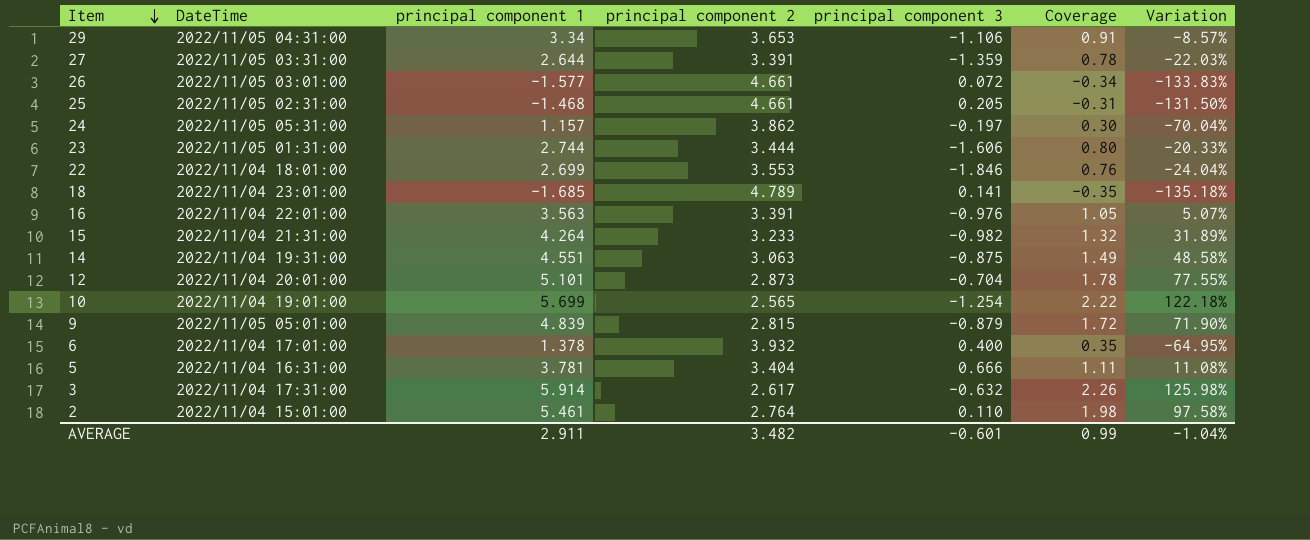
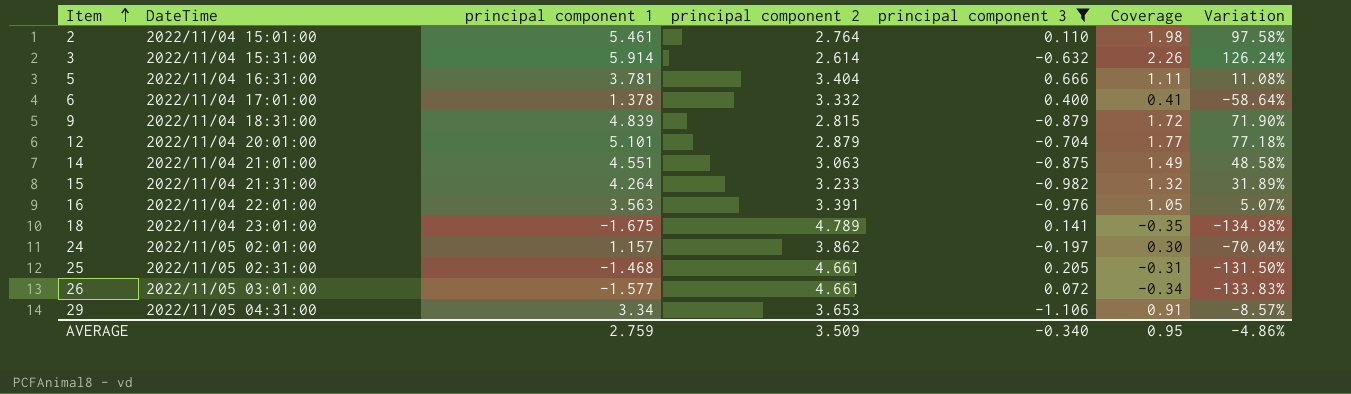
filter: none -> principal component 3 >= -1.106
row order: Item descending -> Item ascending
3 | DateTime: 2022/11/04 17:31:00 -> 2022/11/04 15:31:00
3 | principal component 2: 2.617 -> 2.614
3 | Variation: 125.98% -> 126.24%
6 | principal component 2: 3.932 -> 3.332
6 | Coverage: 0.35 -> 0.41
6 | Variation: -64.95% -> -58.64%
9 | DateTime: 2022/11/05 05:01:00 -> 2022/11/04 18:31:00
12 | principal component 2: 2.873 -> 2.879
12 | Coverage: 1.78 -> 1.77
12 | Variation: 77.55% -> 77.18%
14 | DateTime: 2022/11/04 19:31:00 -> 2022/11/04 21:01:00
18 | principal component 1: -1.685 -> -1.675
18 | Variation: -135.18% -> -134.98%
24 | DateTime: 2022/11/05 05:31:00 -> 2022/11/05 02:01:00
AVERAGE | principal component 1: 2.911 -> 2.759
AVERAGE | principal component 2: 3.482 -> 3.509
AVERAGE | principal component 3: -0.601 -> -0.340
AVERAGE | Coverage: 0.99 -> 0.95
AVERAGE | Variation: -1.04% -> -4.86%

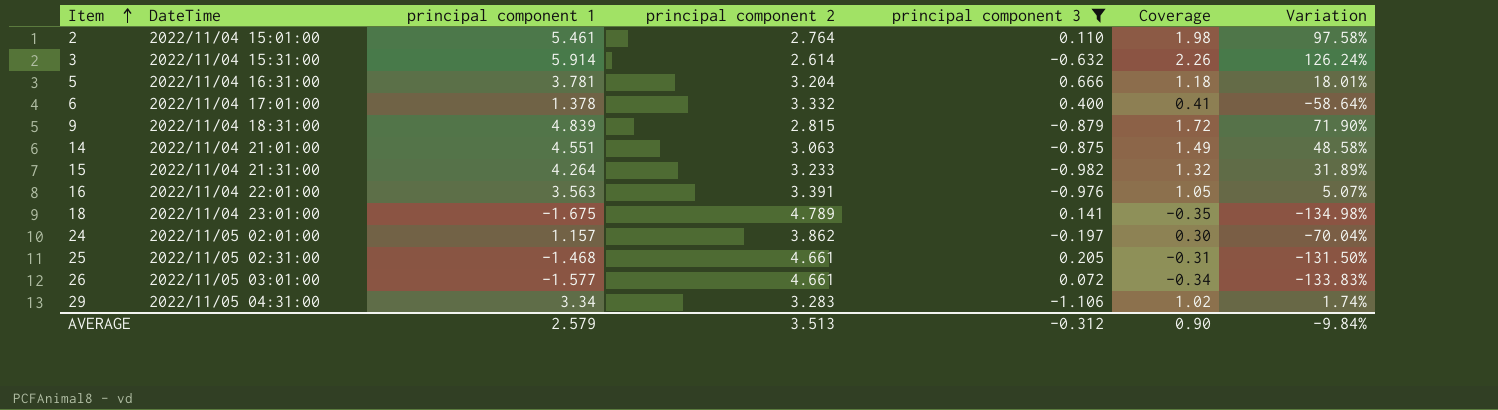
row 12: 2022/11/04 20:01:00 | 5.101 | 2.879 | -0.704 | 1.77 | 77.18% -> none
5 | principal component 2: 3.404 -> 3.204
5 | Coverage: 1.11 -> 1.18
5 | Variation: 11.08% -> 18.01%
29 | principal component 2: 3.653 -> 3.283
29 | Coverage: 0.91 -> 1.02
29 | Variation: -8.57% -> 1.74%
AVERAGE | principal component 1: 2.759 -> 2.579
AVERAGE | principal component 2: 3.509 -> 3.513
AVERAGE | principal component 3: -0.340 -> -0.312
AVERAGE | Coverage: 0.95 -> 0.90
AVERAGE | Variation: -4.86% -> -9.84%

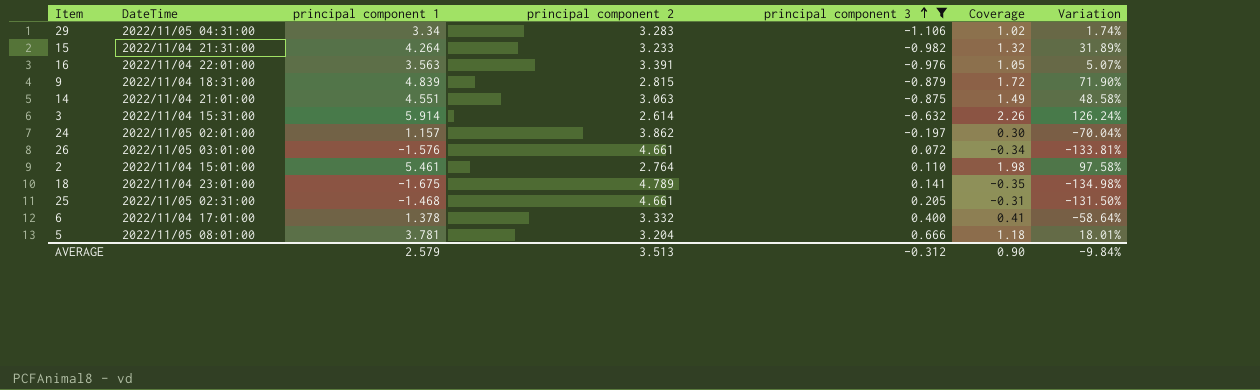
row order: Item ascending -> principal component 3 ascending
26 | principal component 1: -1.577 -> -1.576
26 | Variation: -133.83% -> -133.81%
5 | DateTime: 2022/11/04 16:31:00 -> 2022/11/05 08:01:00

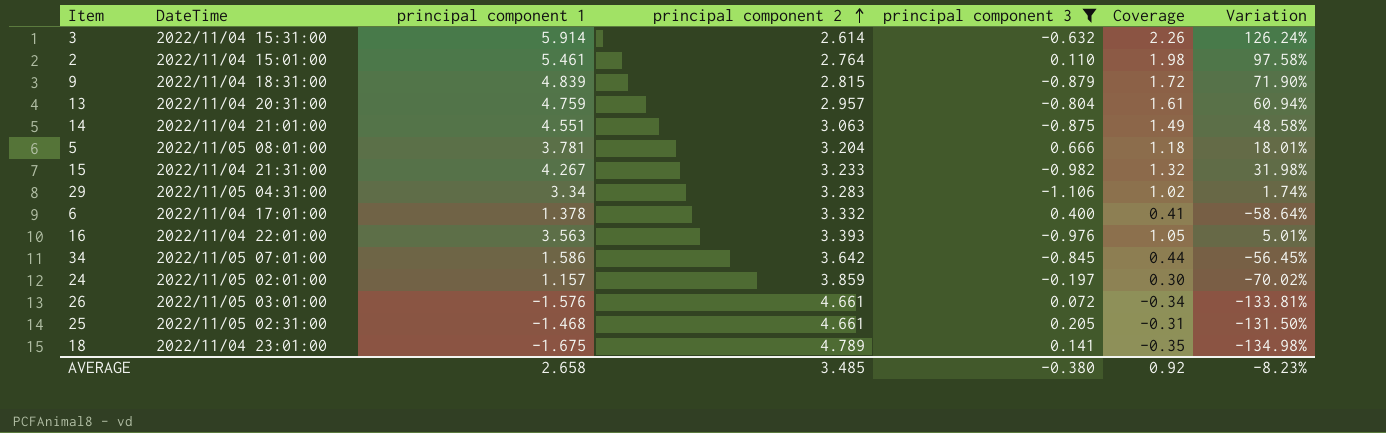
row order: principal component 3 ascending -> principal component 2 ascending
row 13: none -> 2022/11/04 20:31:00 | 4.759 | 2.957 | -0.804 | 1.61 | 60.94%
15 | principal component 1: 4.264 -> 4.267
15 | Variation: 31.89% -> 31.98%
16 | principal component 2: 3.391 -> 3.393
16 | Variation: 5.07% -> 5.01%
row 34: none -> 2022/11/05 07:01:00 | 1.586 | 3.642 | -0.845 | 0.44 | -56.45%
24 | principal component 2: 3.862 -> 3.859
24 | Variation: -70.04% -> -70.02%
AVERAGE | principal component 1: 2.579 -> 2.658
AVERAGE | principal component 2: 3.513 -> 3.485
AVERAGE | principal component 3: -0.312 -> -0.380
AVERAGE | Coverage: 0.90 -> 0.92
AVERAGE | Variation: -9.84% -> -8.23%

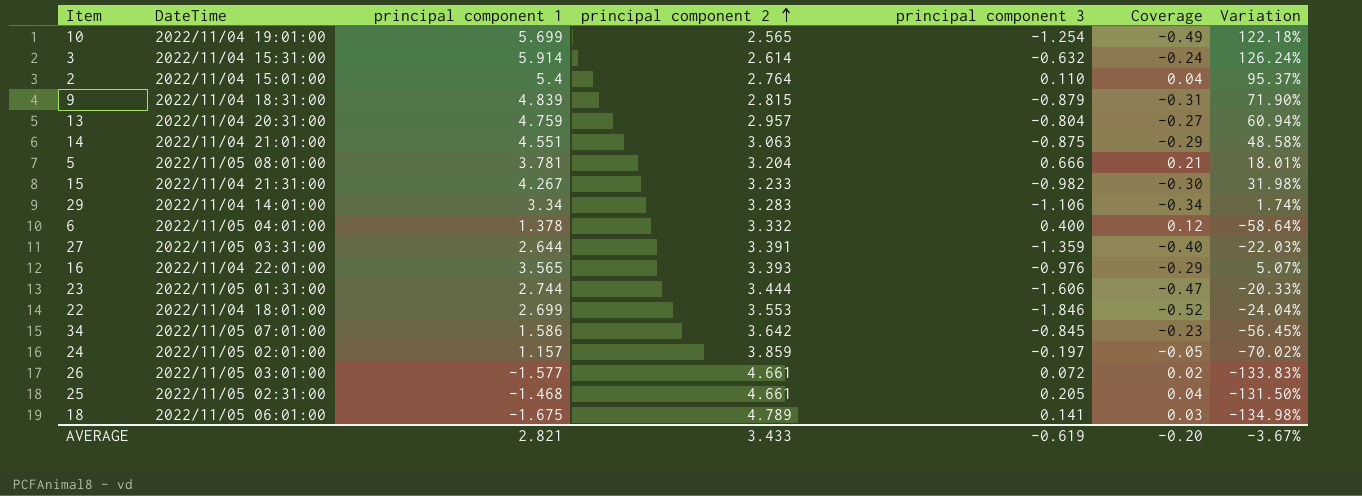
filter: principal component 3 >= -1.106 -> none
column Coverage | formula: [principal component 1] / [principal component 2] -> [principal component 3] / [principal component 2]
2 | principal component 1: 5.461 -> 5.4
2 | Variation: 97.58% -> 95.37%
29 | DateTime: 2022/11/05 04:31:00 -> 2022/11/04 14:01:00
6 | DateTime: 2022/11/04 17:01:00 -> 2022/11/05 04:01:00
16 | principal component 1: 3.563 -> 3.565
16 | Variation: 5.01% -> 5.07%
26 | principal component 1: -1.576 -> -1.577
26 | Variation: -133.81% -> -133.83%
18 | DateTime: 2022/11/04 23:01:00 -> 2022/11/05 06:01:00
AVERAGE | principal component 1: 2.658 -> 2.821
AVERAGE | principal component 2: 3.485 -> 3.433
AVERAGE | principal component 3: -0.380 -> -0.619
AVERAGE | Coverage: 0.92 -> -0.20
AVERAGE | Variation: -8.23% -> -3.67%

